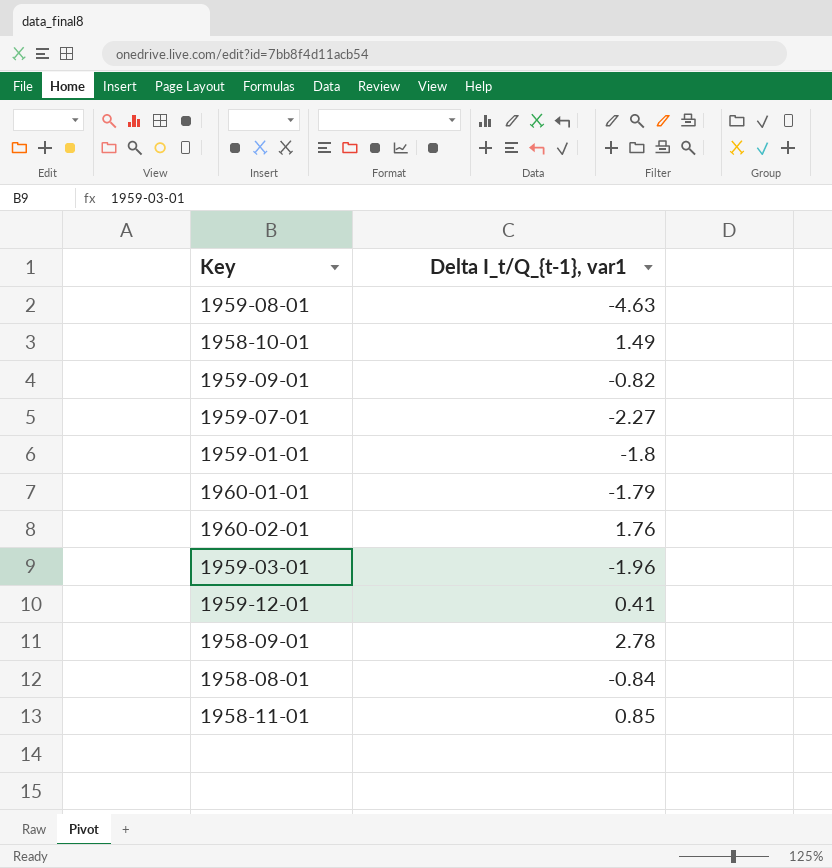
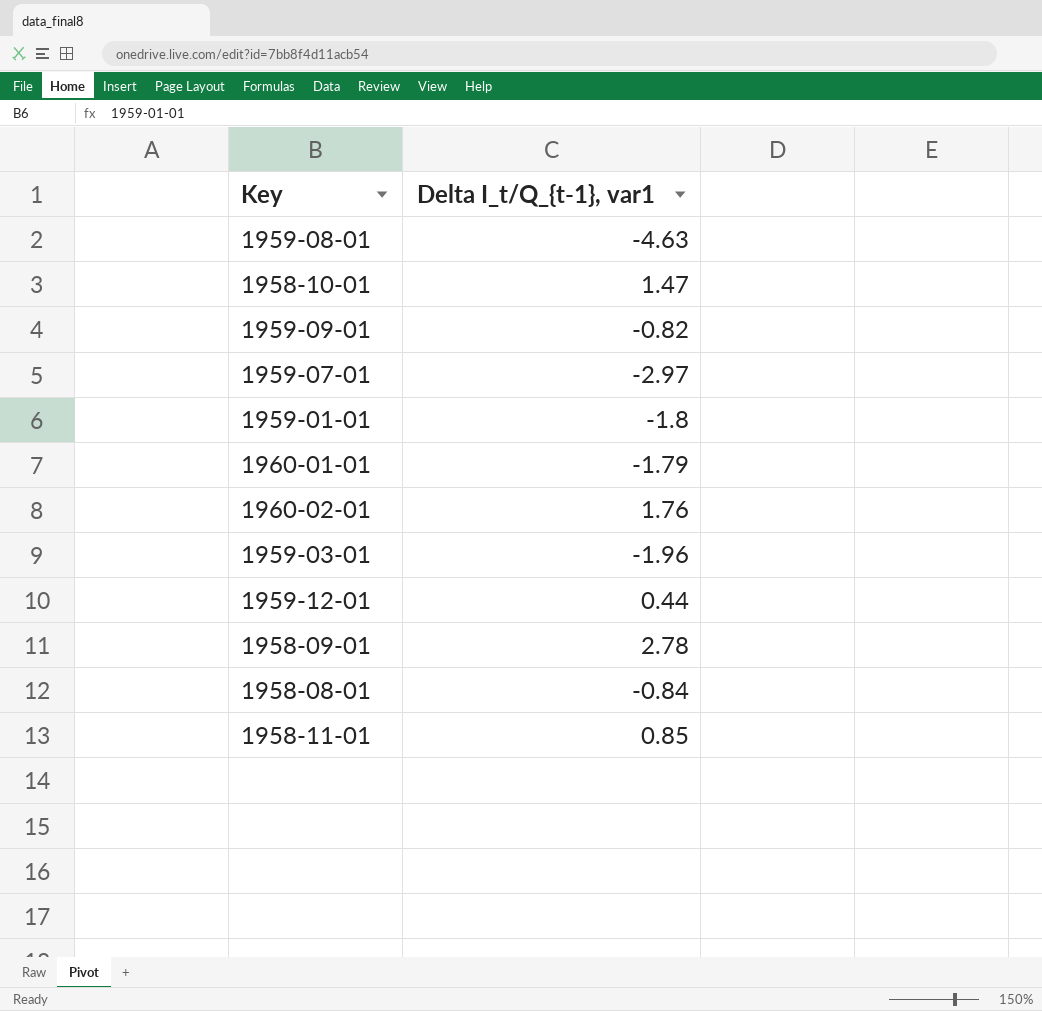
1958-10-01 | Delta I_t/Q_{t-1}, var1: 1.49 -> 1.47
1959-07-01 | Delta I_t/Q_{t-1}, var1: -2.27 -> -2.97
1959-12-01 | Delta I_t/Q_{t-1}, var1: 0.41 -> 0.44

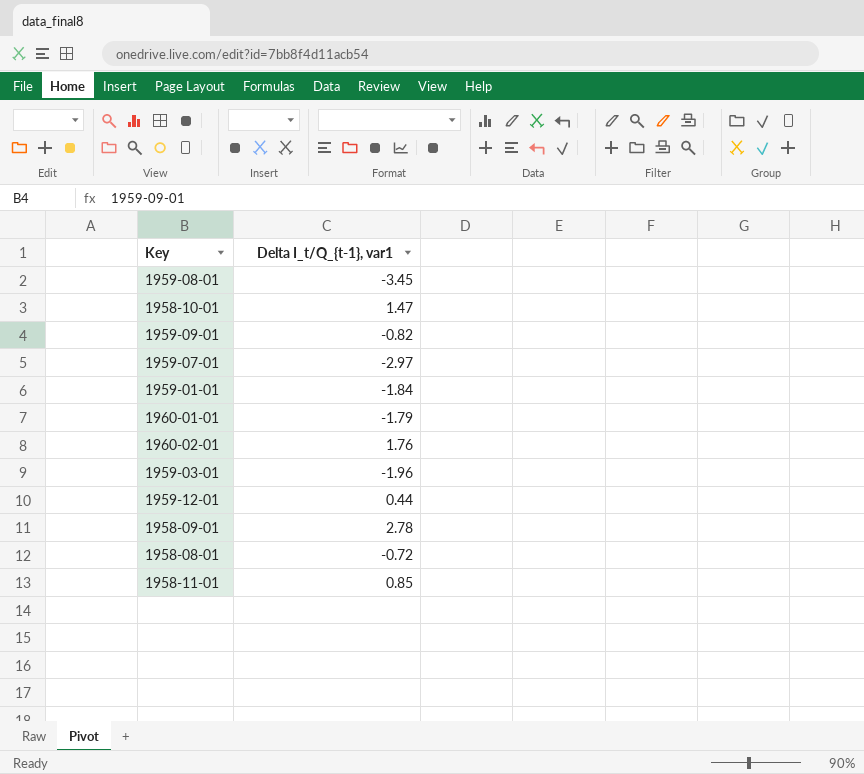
1959-08-01 | Delta I_t/Q_{t-1}, var1: -4.63 -> -3.45
1959-01-01 | Delta I_t/Q_{t-1}, var1: -1.8 -> -1.84
1958-08-01 | Delta I_t/Q_{t-1}, var1: -0.84 -> -0.72

